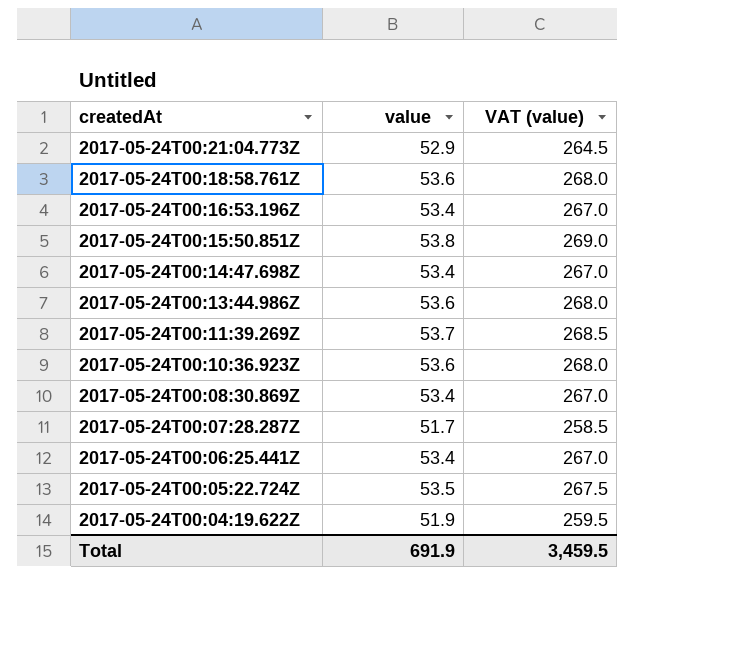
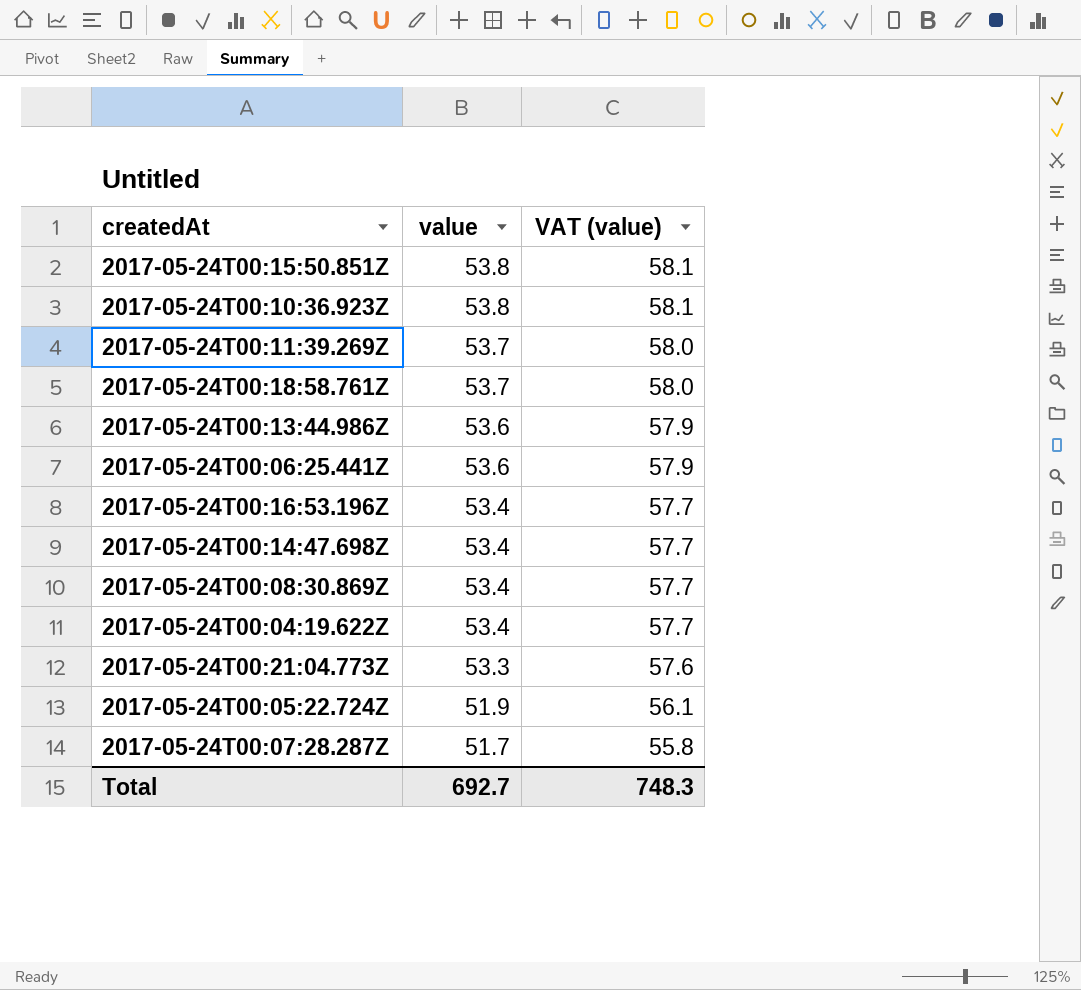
row order: createdAt descending -> value descending
column VAT (value) | formula: [value] * 5 -> [value] * 1.08
2017-05-24T00:10:36.923Z | value: 53.6 -> 53.8
2017-05-24T00:18:58.761Z | value: 53.6 -> 53.7
2017-05-24T00:06:25.441Z | value: 53.4 -> 53.6
2017-05-24T00:04:19.622Z | value: 51.9 -> 53.4
2017-05-24T00:21:04.773Z | value: 52.9 -> 53.3
2017-05-24T00:05:22.724Z | value: 53.5 -> 51.9
Total | value: 691.9 -> 692.7
Total | VAT (value): 3,459.5 -> 748.3

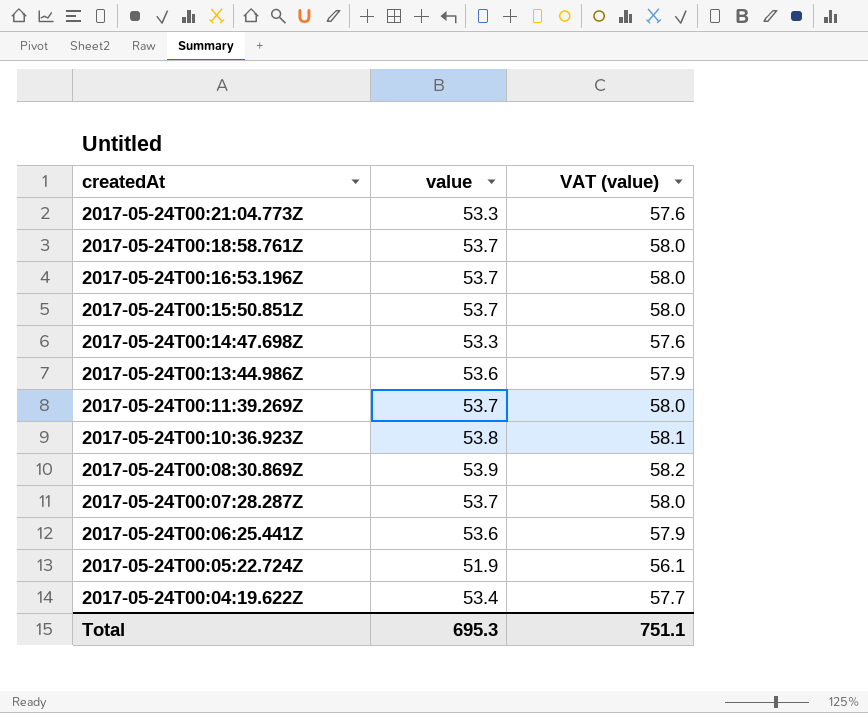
row order: value descending -> createdAt descending
2017-05-24T00:16:53.196Z | value: 53.4 -> 53.7
2017-05-24T00:16:53.196Z | VAT (value): 57.7 -> 58.0
2017-05-24T00:15:50.851Z | value: 53.8 -> 53.7
2017-05-24T00:15:50.851Z | VAT (value): 58.1 -> 58.0
2017-05-24T00:14:47.698Z | value: 53.4 -> 53.3
2017-05-24T00:14:47.698Z | VAT (value): 57.7 -> 57.6
2017-05-24T00:08:30.869Z | value: 53.4 -> 53.9
2017-05-24T00:08:30.869Z | VAT (value): 57.7 -> 58.2
2017-05-24T00:07:28.287Z | value: 51.7 -> 53.7
2017-05-24T00:07:28.287Z | VAT (value): 55.8 -> 58.0
Total | value: 692.7 -> 695.3
Total | VAT (value): 748.3 -> 751.1

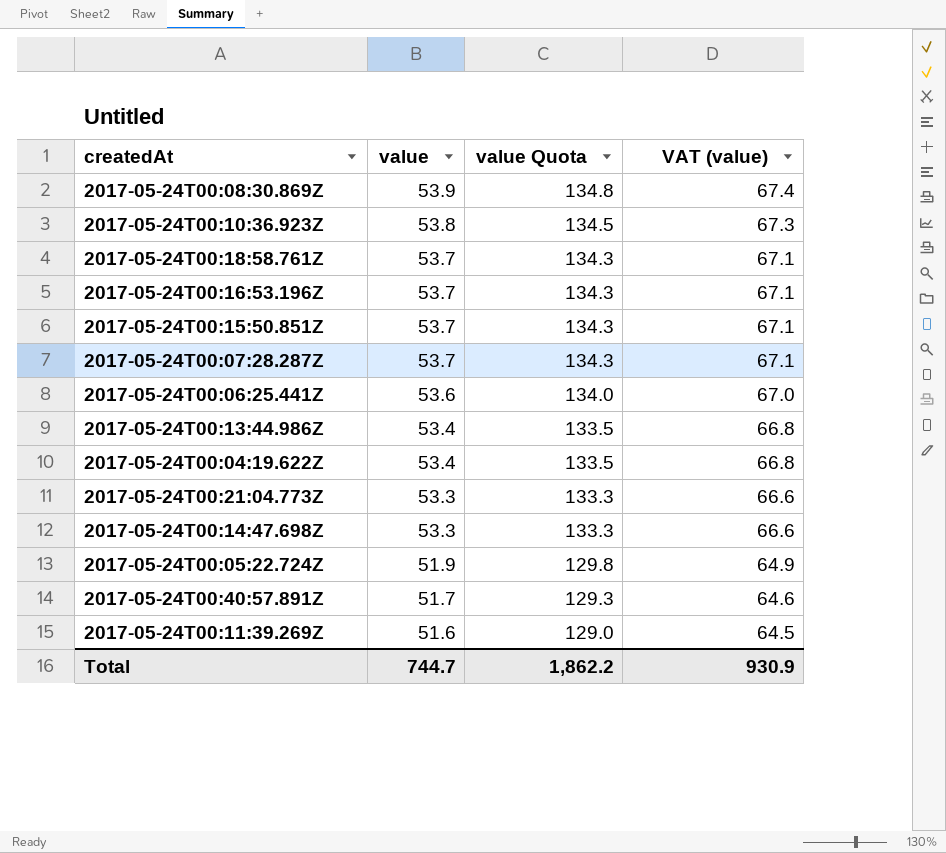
row order: createdAt descending -> value descending
column value Quota | formula: none -> [value] * 2.5
column VAT (value) | formula: [value] * 1.08 -> [value] * 1.25
2017-05-24T00:13:44.986Z | value: 53.6 -> 53.4
row 2017-05-24T00:40:57.891Z: none -> 51.7 | 129.3 | 64.6
2017-05-24T00:11:39.269Z | value: 53.7 -> 51.6
Total | value: 695.3 -> 744.7
Total | VAT (value): 751.1 -> 930.9

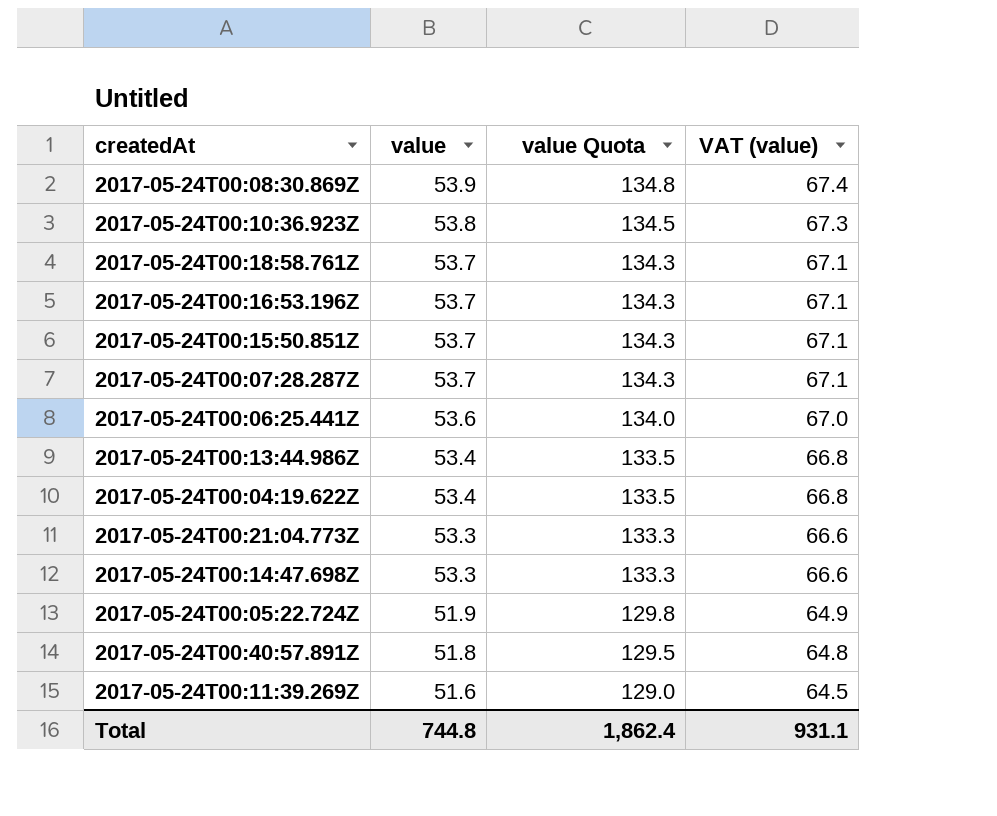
2017-05-24T00:40:57.891Z | value: 51.7 -> 51.8
2017-05-24T00:40:57.891Z | value Quota: 129.3 -> 129.5
2017-05-24T00:40:57.891Z | VAT (value): 64.6 -> 64.8
Total | value: 744.7 -> 744.8
Total | value Quota: 1,862.2 -> 1,862.4
Total | VAT (value): 930.9 -> 931.1

